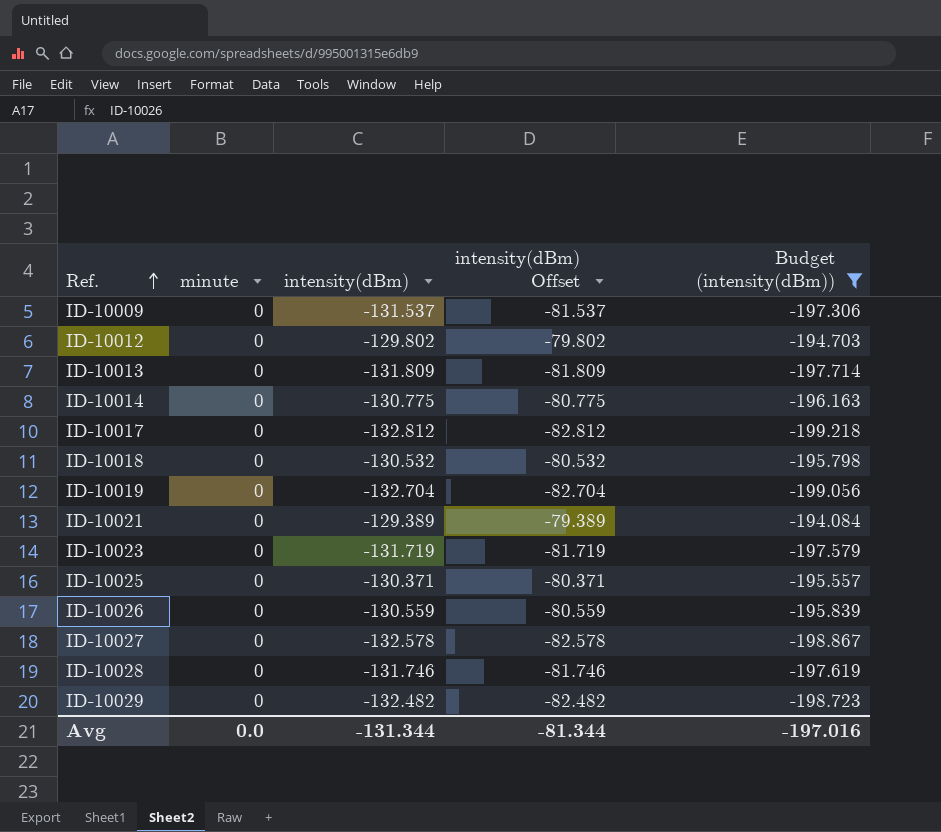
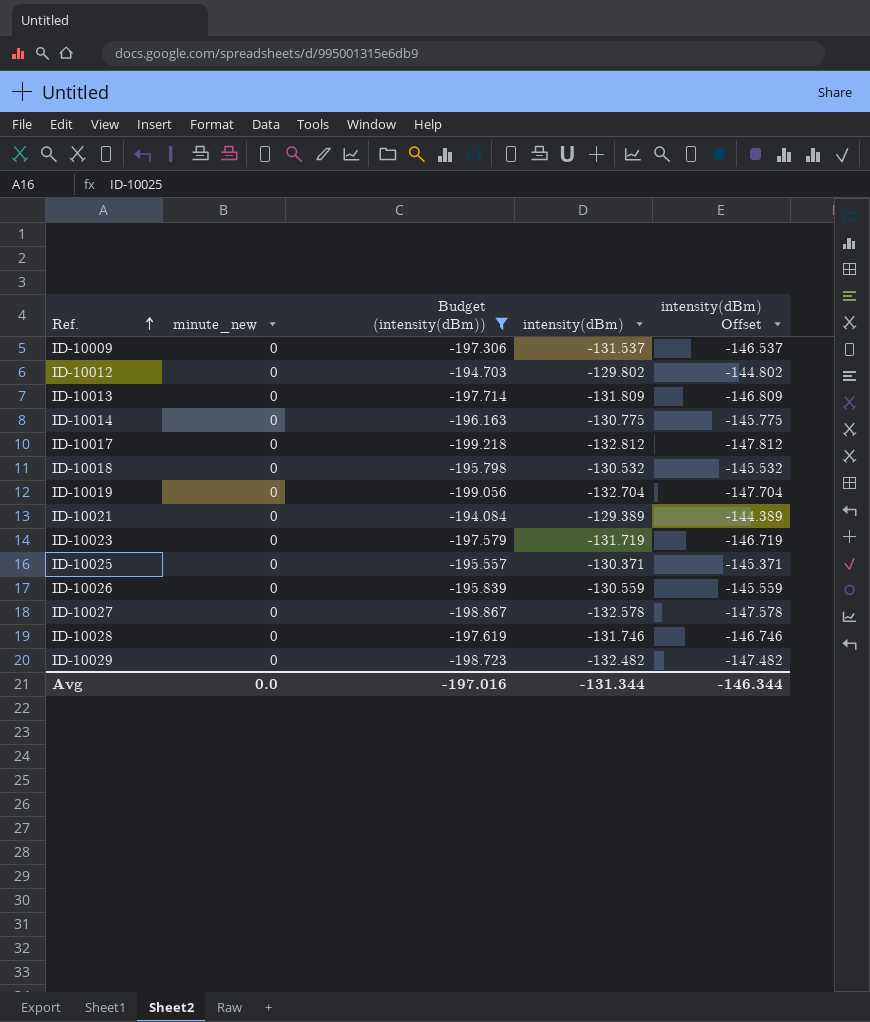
column name: minute -> minute_new
column Budget (intensity(dBm)) | position: 5 -> 3
column intensity(dBm) Offset | formula: [intensity(dBm)] + 50 -> [intensity(dBm)] - 15
Avg | intensity(dBm) Offset: -81.344 -> -146.344

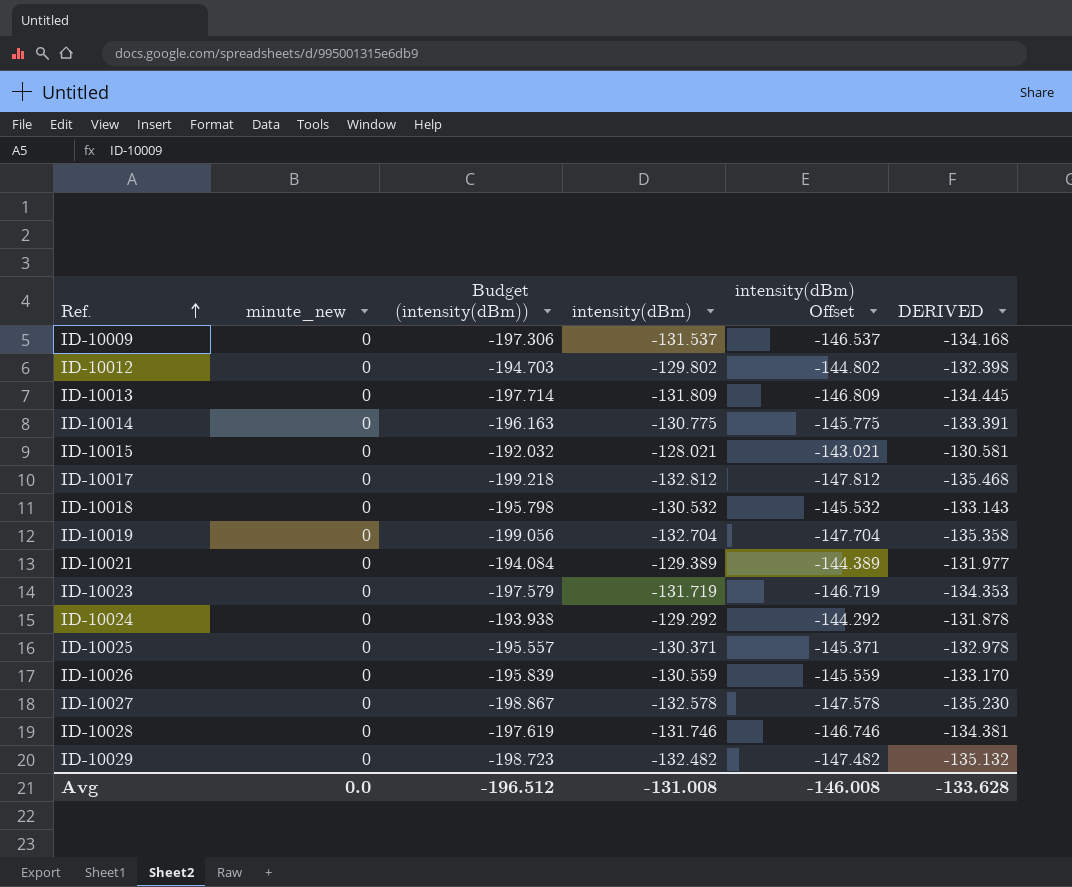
filter: Budget (intensity(dBm)) <= -194.084 -> none
column DERIVED | formula: none -> [intensity(dBm)] * 1.02
Avg | Budget (intensity(dBm)): -197.016 -> -196.512
Avg | intensity(dBm): -131.344 -> -131.008
Avg | intensity(dBm) Offset: -146.344 -> -146.008

